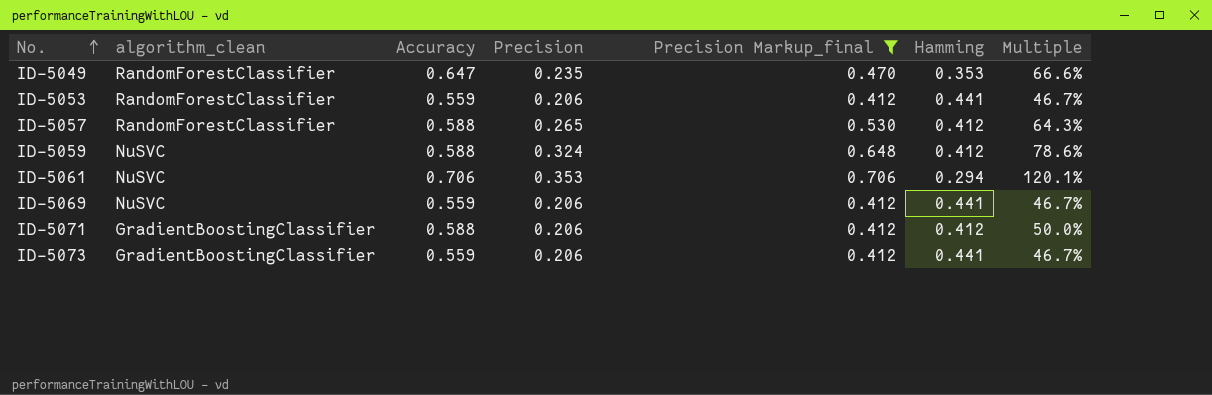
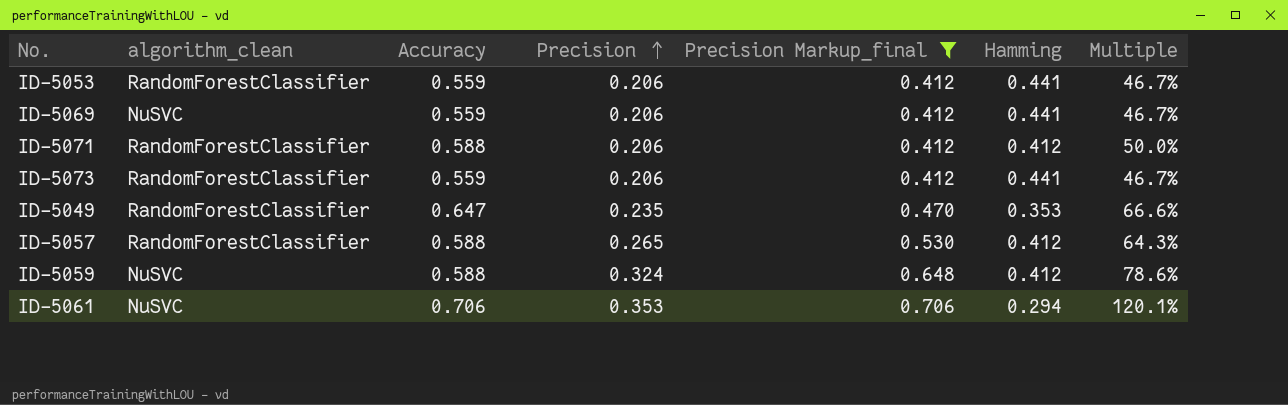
row order: No. ascending -> Precision ascending
ID-5071 | algorithm_clean: GradientBoostingClassifier -> RandomForestClassifier
ID-5073 | algorithm_clean: GradientBoostingClassifier -> RandomForestClassifier

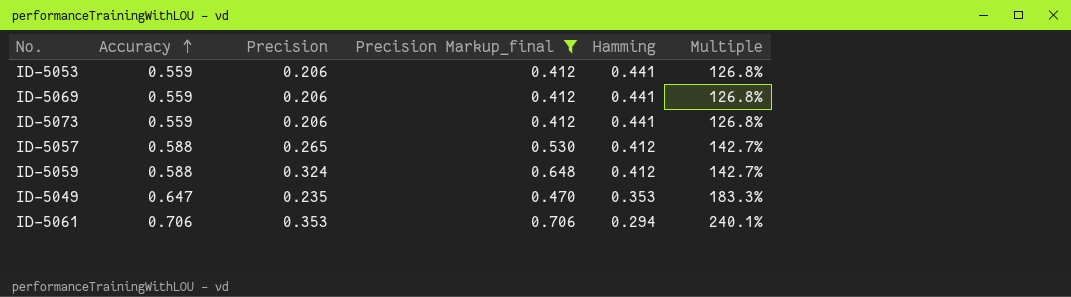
row order: Precision ascending -> Accuracy ascending
column algorithm_clean | position: 2 -> none
column Multiple | formula: [Precision] / [Hamming] -> [Accuracy] / [Hamming]
row ID-5071: RandomForestClassifier | 0.588 | 0.206 | 0.412 | 0.412 | 50.0% -> none

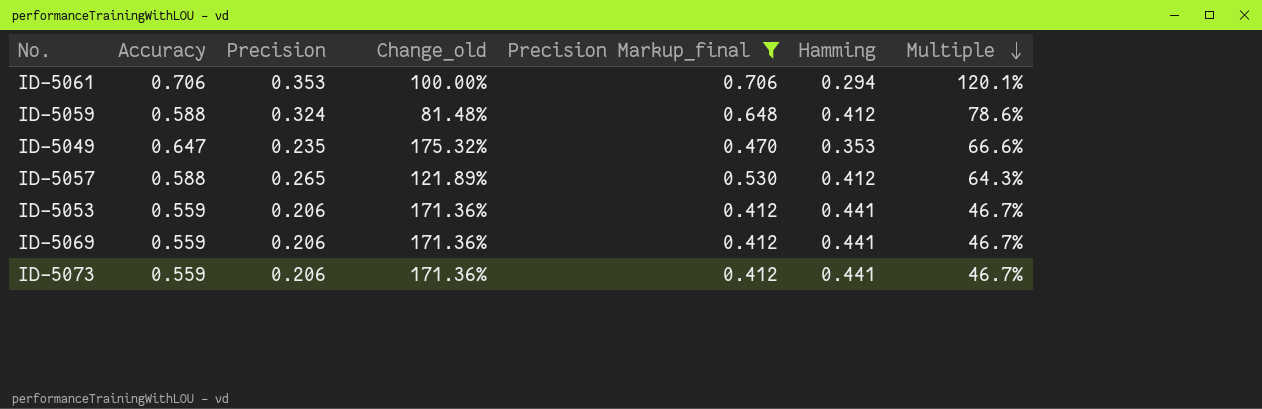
row order: Accuracy ascending -> Multiple descending
column Change_old | formula: none -> ([Accuracy] - [Precision]) / [Precision]
column Multiple | formula: [Accuracy] / [Hamming] -> [Precision] / [Hamming]

